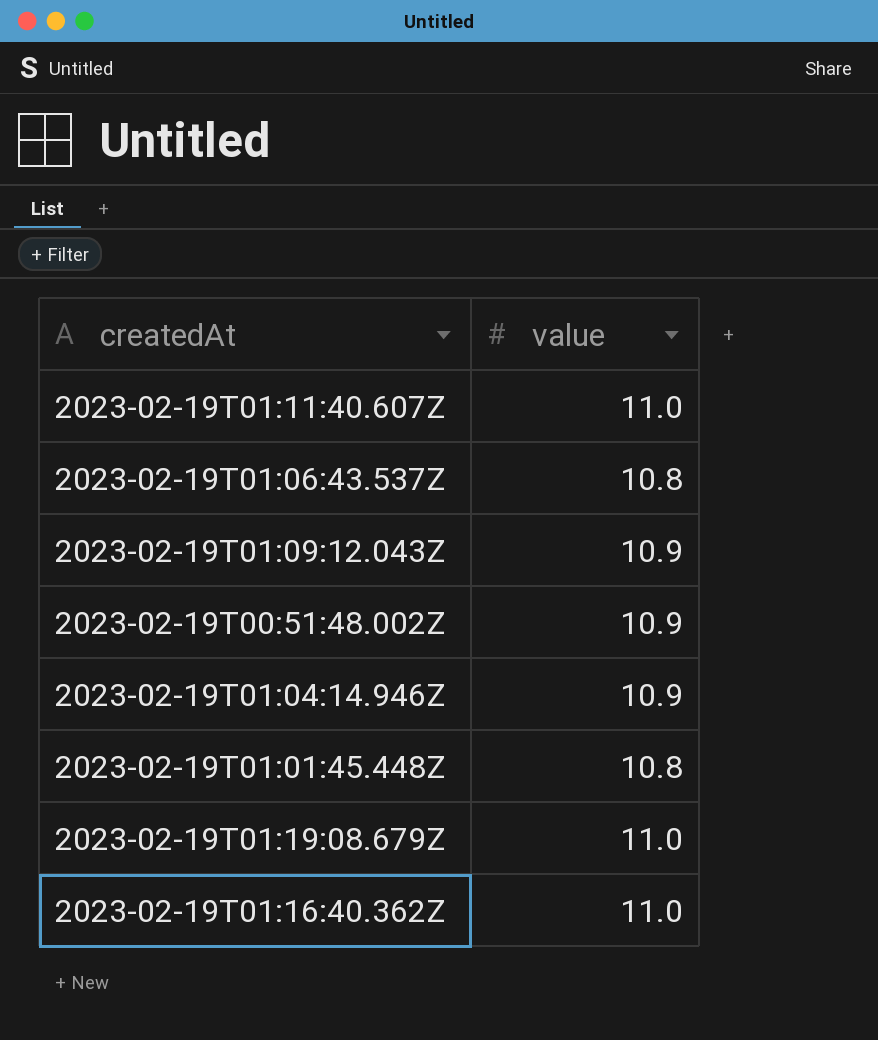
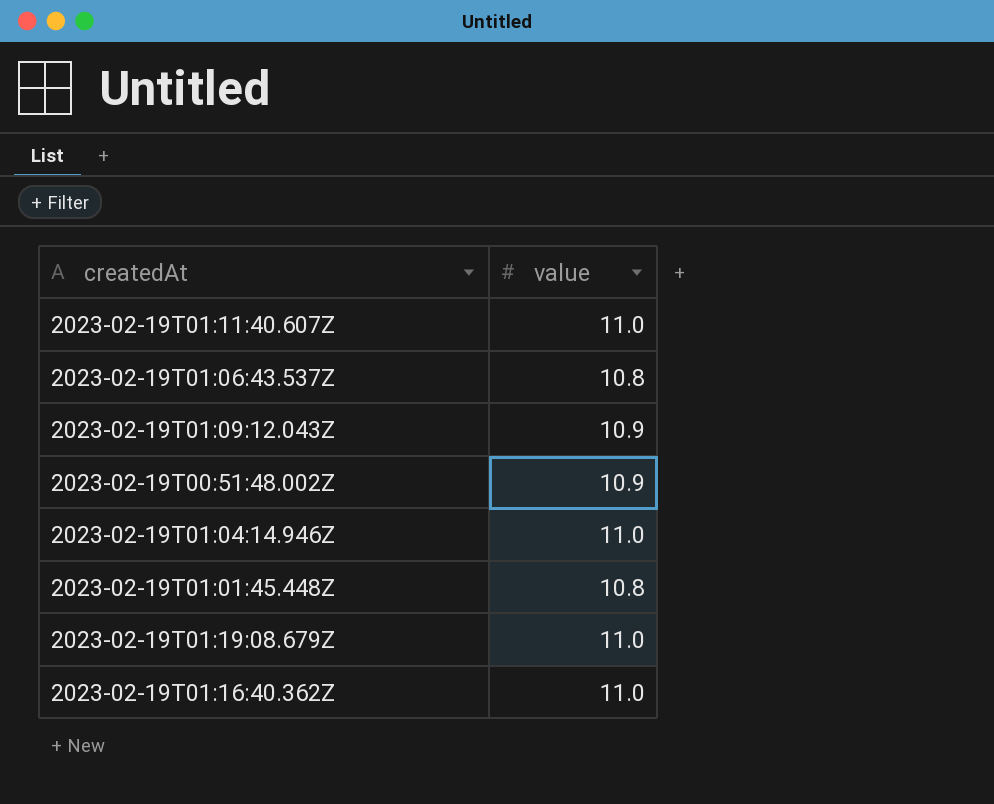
2023-02-19T01:04:14.946Z | value: 10.9 -> 11.0

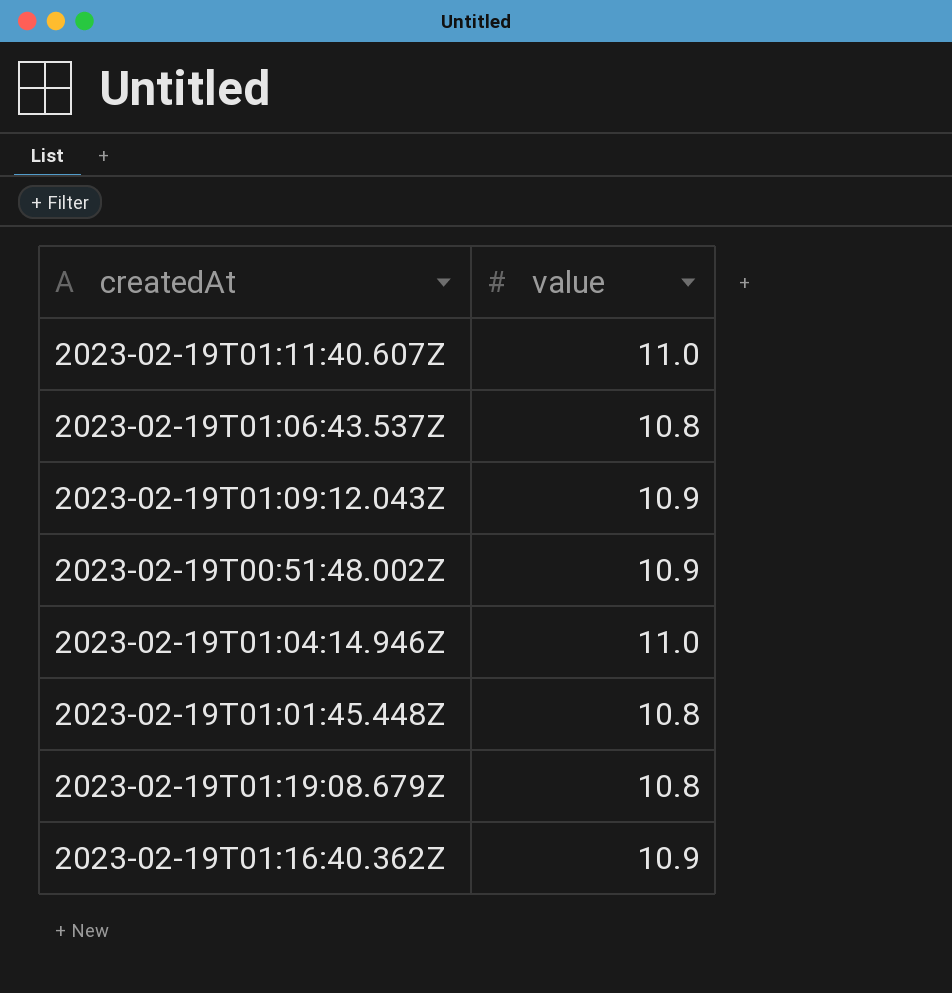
2023-02-19T01:19:08.679Z | value: 11.0 -> 10.8
2023-02-19T01:16:40.362Z | value: 11.0 -> 10.9

